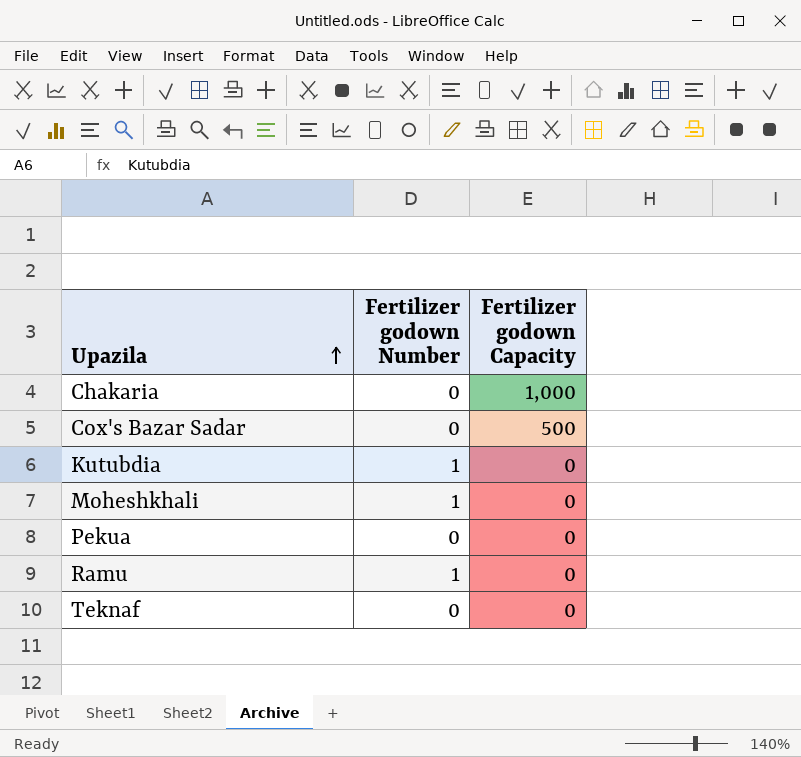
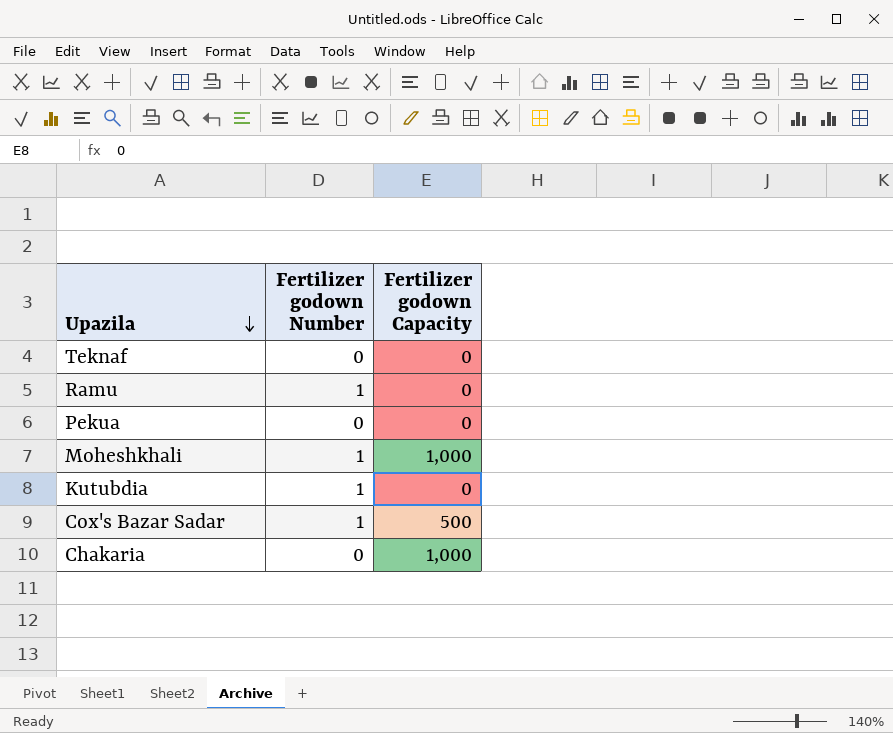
row order: Upazila ascending -> Upazila descending
Moheshkhali | Fertilizer godown Capacity: 0 -> 1,000
Cox's Bazar Sadar | Fertilizer godown Number: 0 -> 1

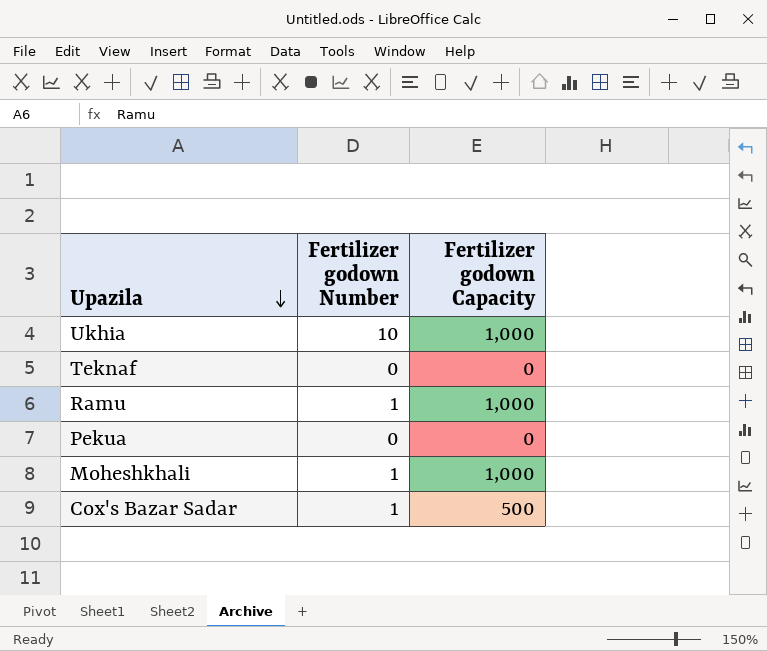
row Kutubdia: 1 | 0 -> none
row Chakaria: 0 | 1,000 -> none
row Ukhia: none -> 10 | 1,000
Ramu | Fertilizer godown Capacity: 0 -> 1,000

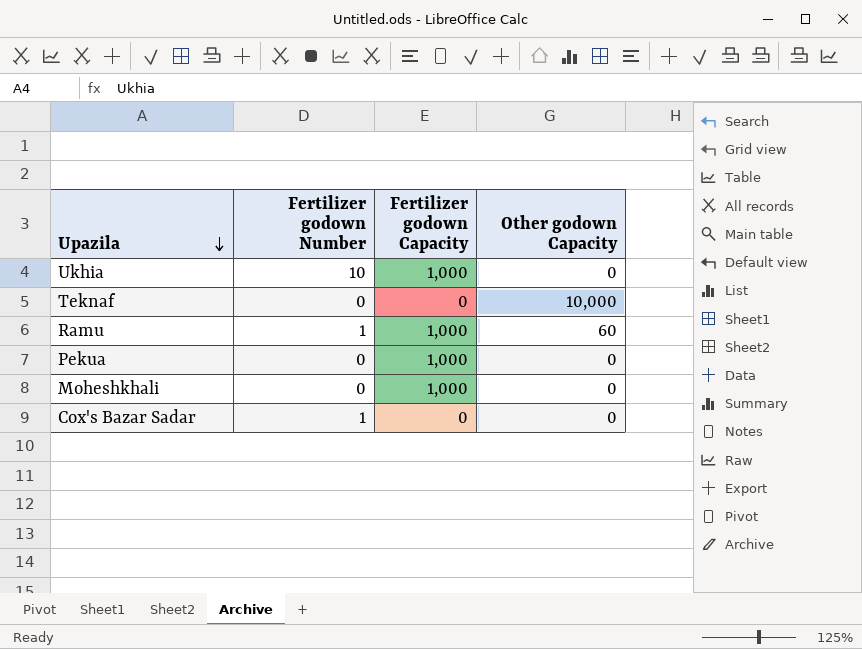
column Other godown Capacity | position: none -> 4
Pekua | Fertilizer godown Capacity: 0 -> 1,000
Moheshkhali | Fertilizer godown Number: 1 -> 0
Cox's Bazar Sadar | Fertilizer godown Capacity: 500 -> 0

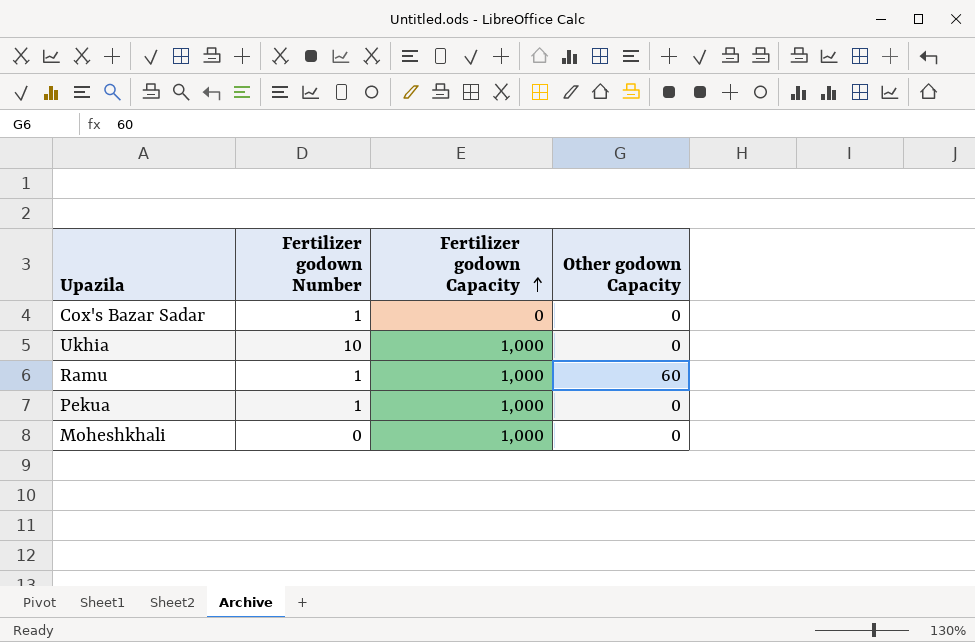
row order: Upazila descending -> Fertilizer godown Capacity ascending
row Teknaf: 0 | 0 | 10,000 -> none
Pekua | Fertilizer godown Number: 0 -> 1

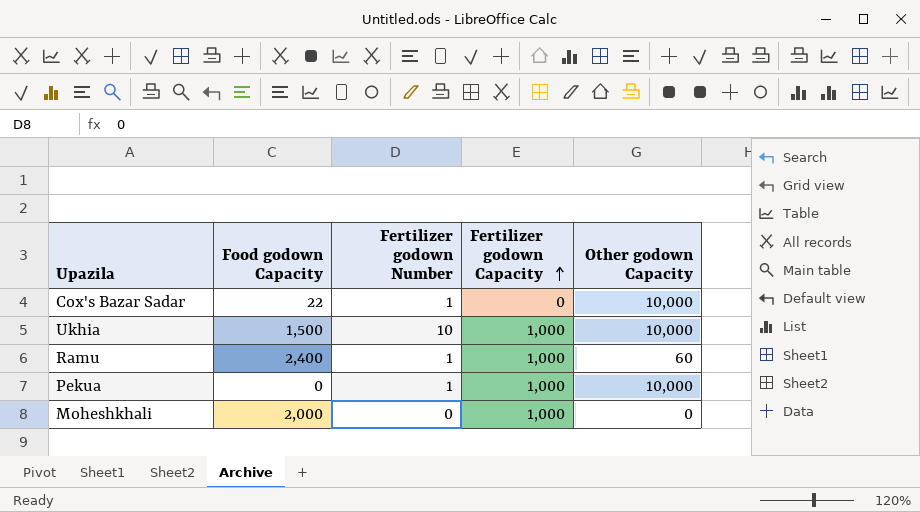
column Food godown Capacity | position: none -> 2
Cox's Bazar Sadar | Other godown Capacity: 0 -> 10,000
Ukhia | Other godown Capacity: 0 -> 10,000
Pekua | Other godown Capacity: 0 -> 10,000

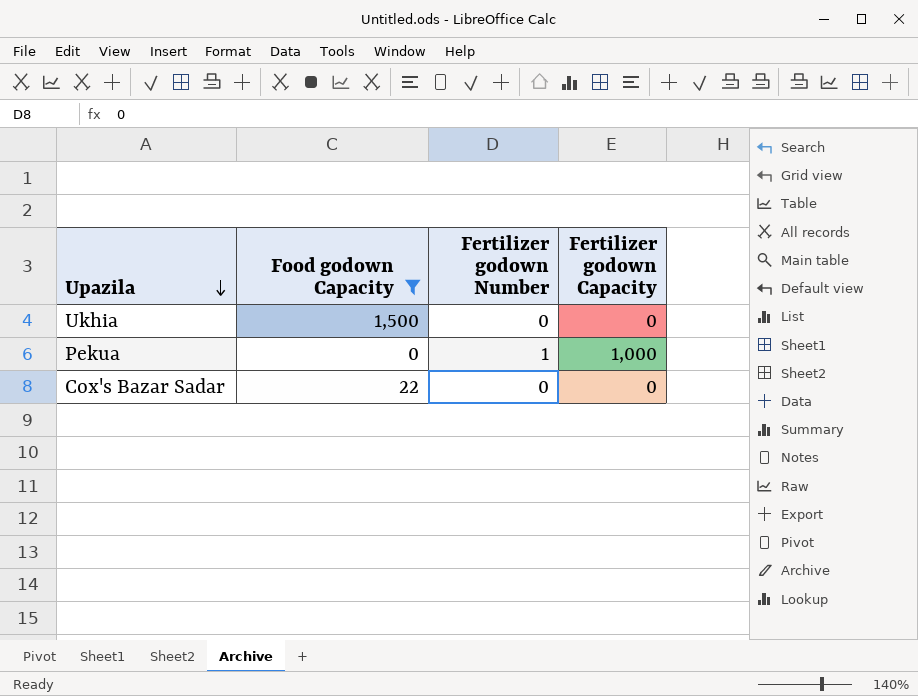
filter: none -> Food godown Capacity <= 1,500
row order: Fertilizer godown Capacity ascending -> Upazila descending
column Other godown Capacity | position: 5 -> none
Ukhia | Fertilizer godown Number: 10 -> 0
Ukhia | Fertilizer godown Capacity: 1,000 -> 0
Cox's Bazar Sadar | Fertilizer godown Number: 1 -> 0

